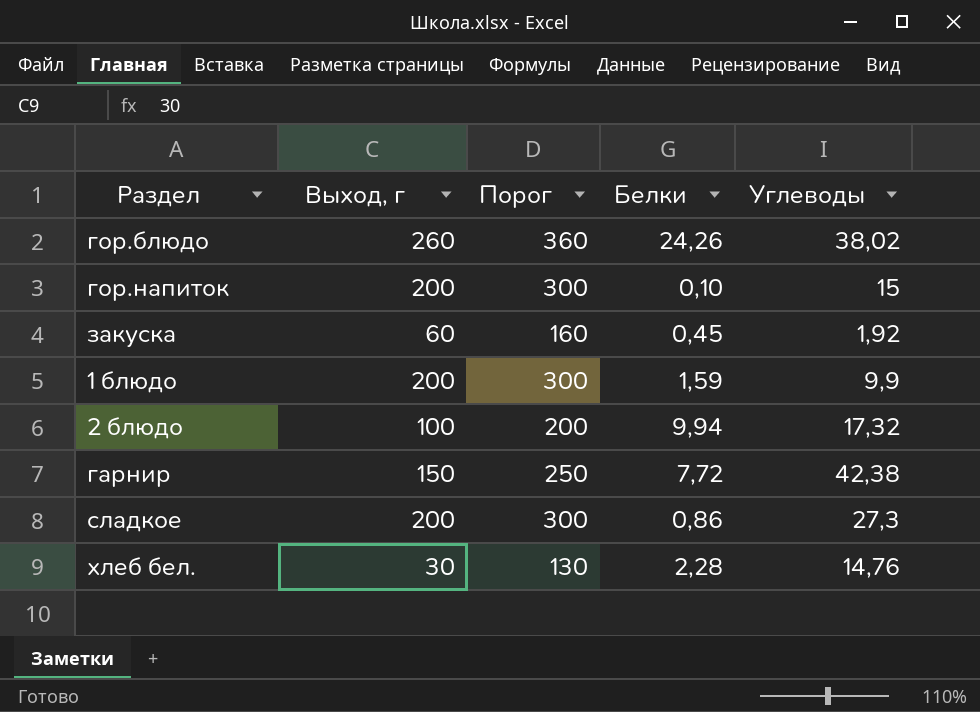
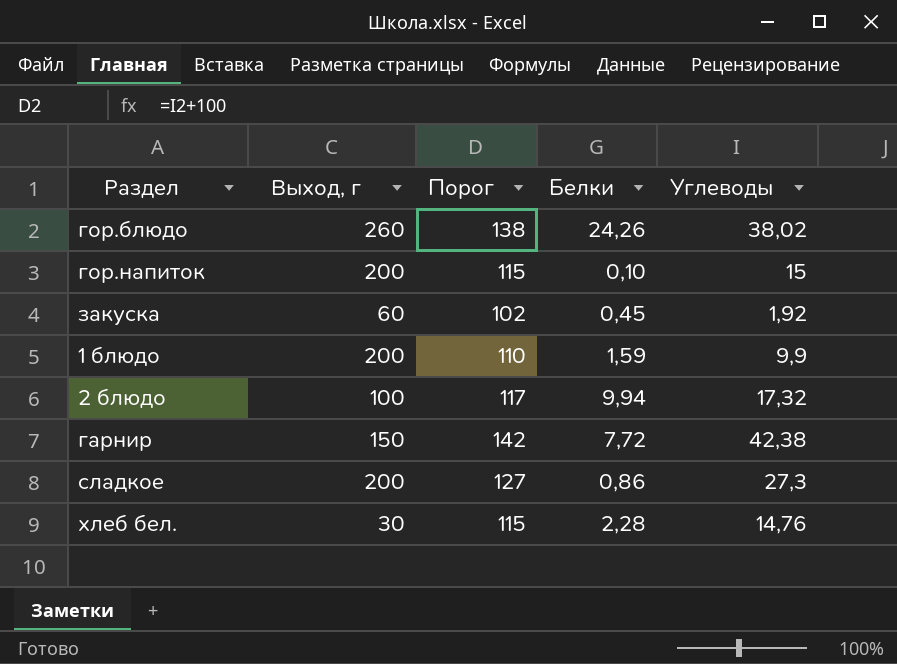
column Порог | formula: [Выход, г] + 100 -> [Углеводы] + 100

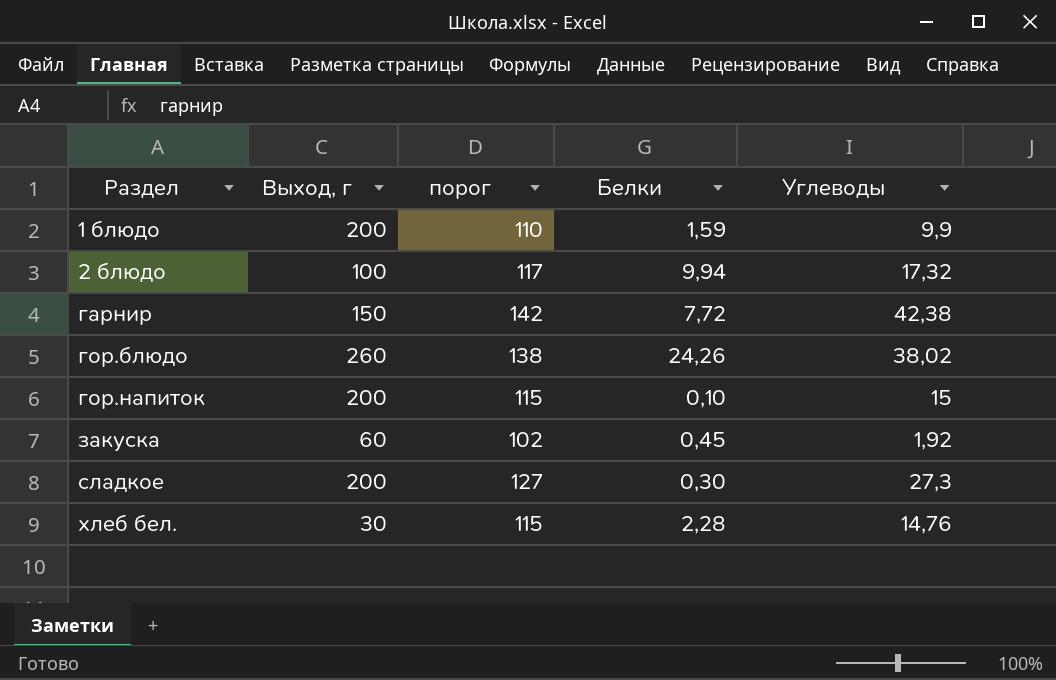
row order: none -> Раздел ascending
column name: Порог -> порог
сладкое | Белки: 0,86 -> 0,30

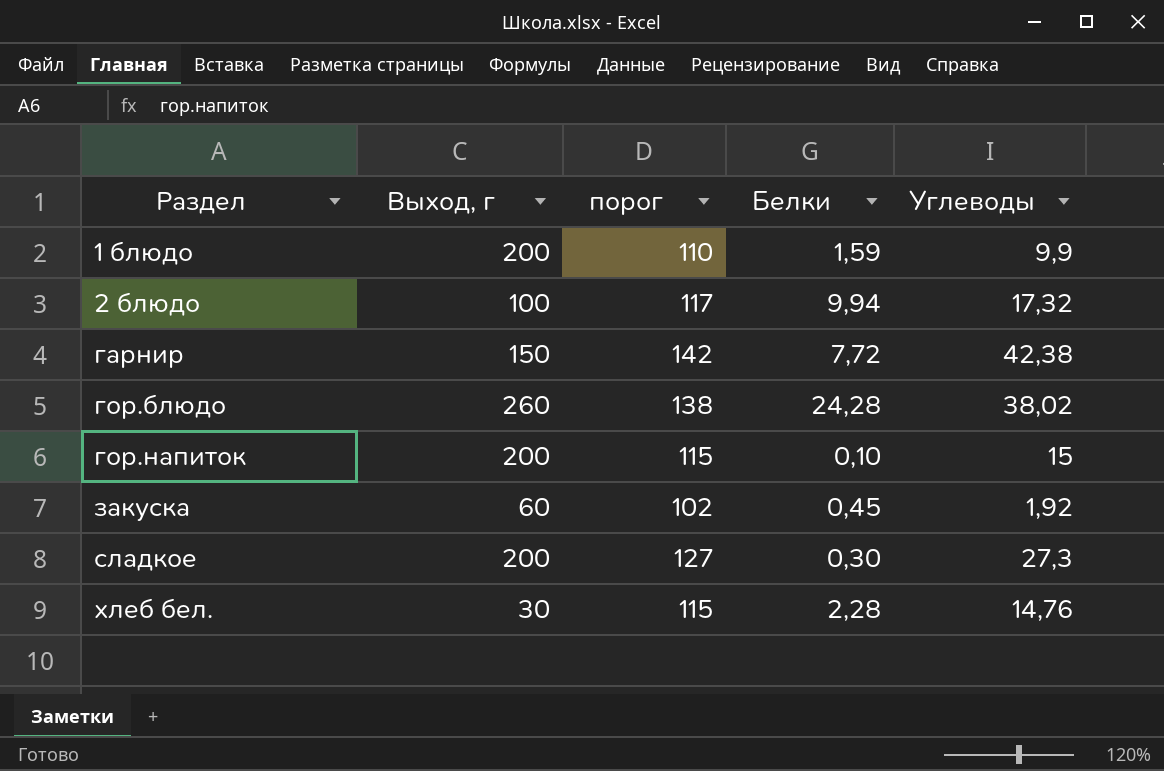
гор.блюдо | Белки: 24,26 -> 24,28

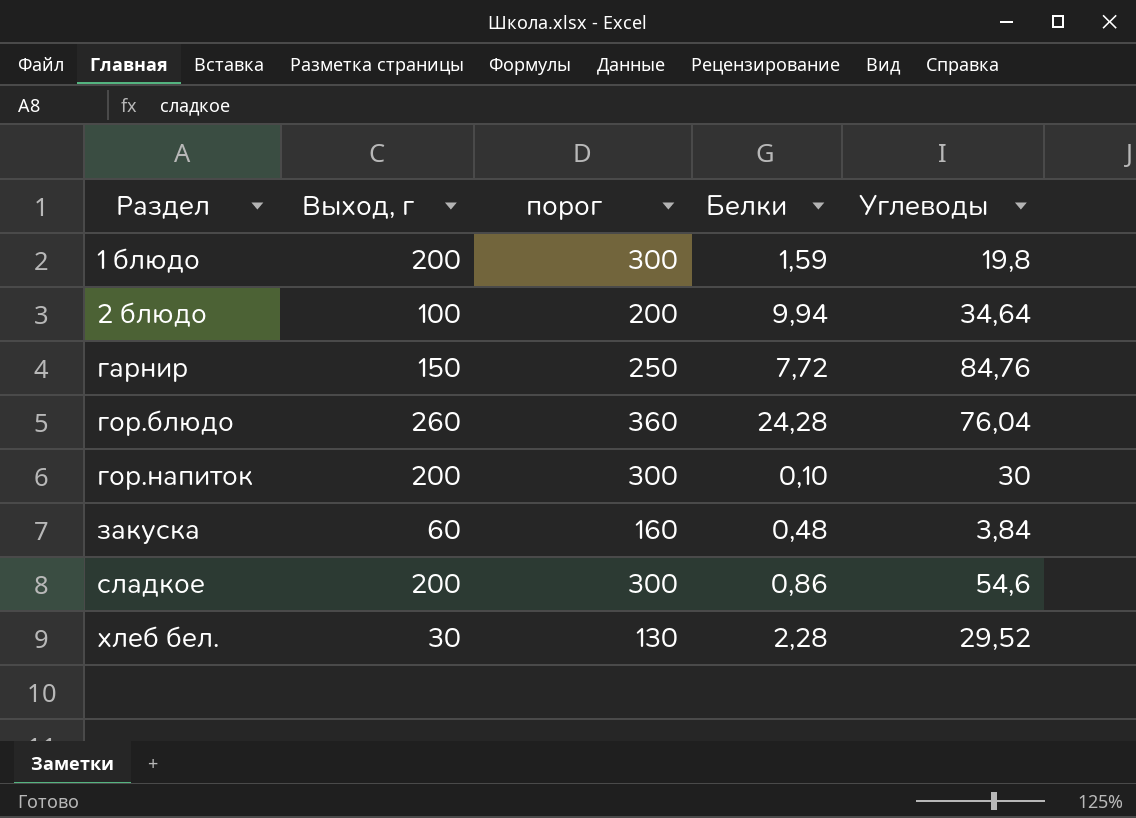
column порог | formula: [Углеводы] + 100 -> [Выход, г] + 100
1 блюдо | Углеводы: 9,9 -> 19,8
2 блюдо | Углеводы: 17,32 -> 34,64
гарнир | Углеводы: 42,38 -> 84,76
гор.блюдо | Углеводы: 38,02 -> 76,04
гор.напиток | Углеводы: 15 -> 30
закуска | Белки: 0,45 -> 0,48
закуска | Углеводы: 1,92 -> 3,84
сладкое | Белки: 0,30 -> 0,86
сладкое | Углеводы: 27,3 -> 54,6
хлеб бел. | Углеводы: 14,76 -> 29,52

